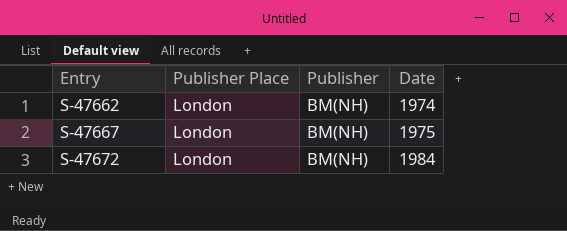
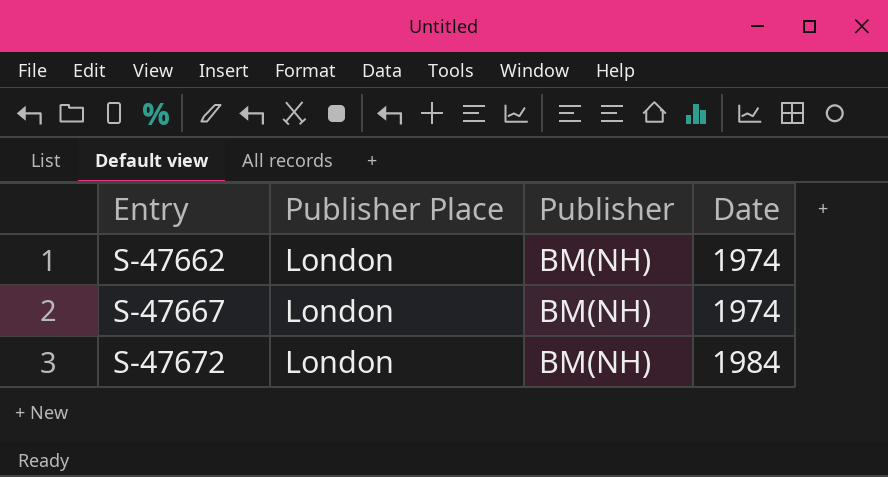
S-47667 | Date: 1975 -> 1974

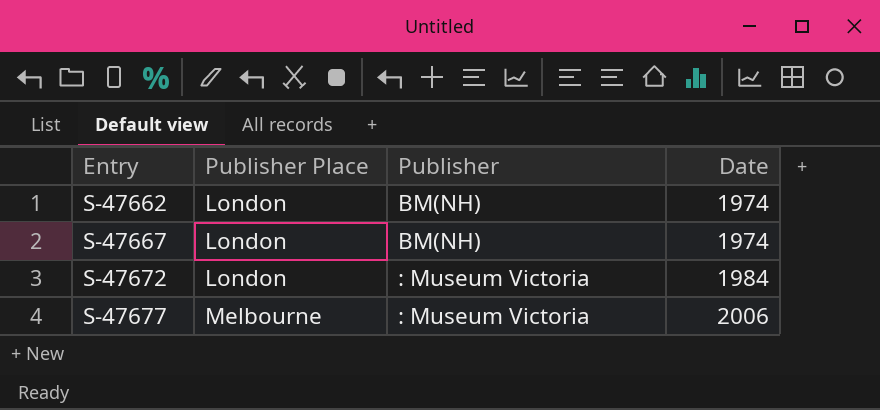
S-47672 | Publisher: BM(NH) -> : Museum Victoria
row S-47677: none -> Melbourne | : Museum Victoria | 2006

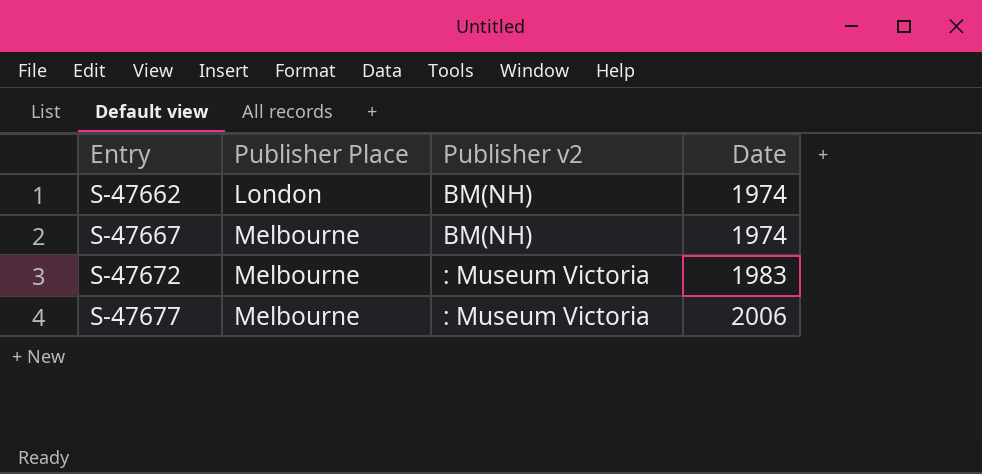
column name: Publisher -> Publisher v2
S-47667 | Publisher Place: London -> Melbourne
S-47672 | Publisher Place: London -> Melbourne
S-47672 | Date: 1984 -> 1983

